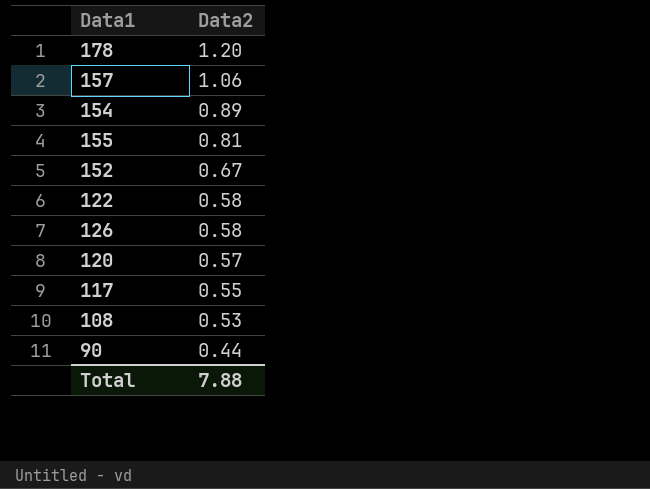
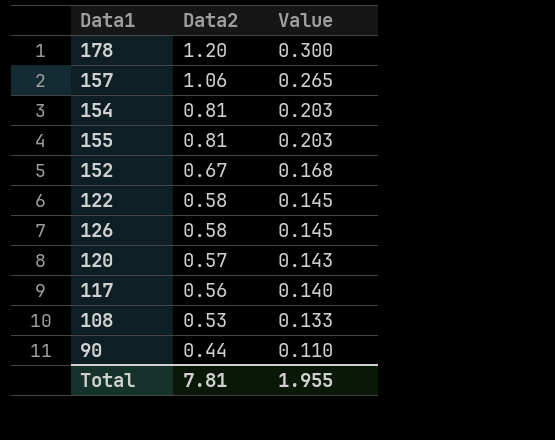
column Value | formula: none -> [Data2] * 0.25
154 | Data2: 0.89 -> 0.81
117 | Data2: 0.55 -> 0.56
Total | Data2: 7.88 -> 7.81

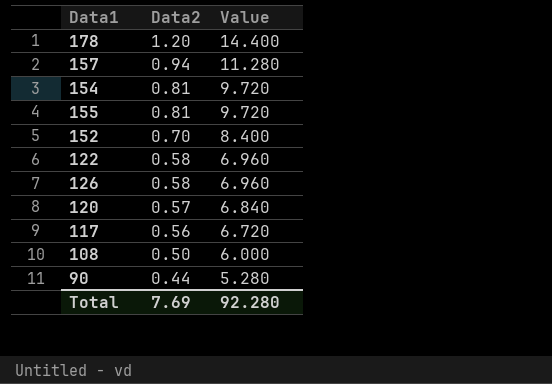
column Value | formula: [Data2] * 0.25 -> [Data2] * 12
157 | Data2: 1.06 -> 0.94
152 | Data2: 0.67 -> 0.70
108 | Data2: 0.53 -> 0.50
Total | Data2: 7.81 -> 7.69
Total | Value: 1.955 -> 92.280

